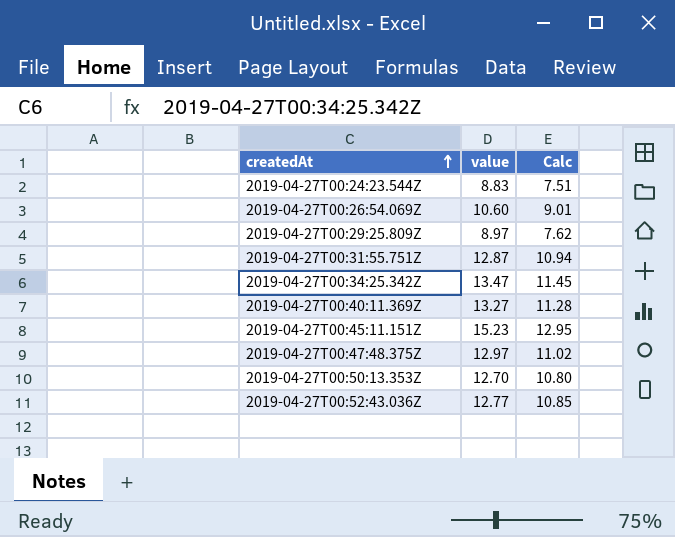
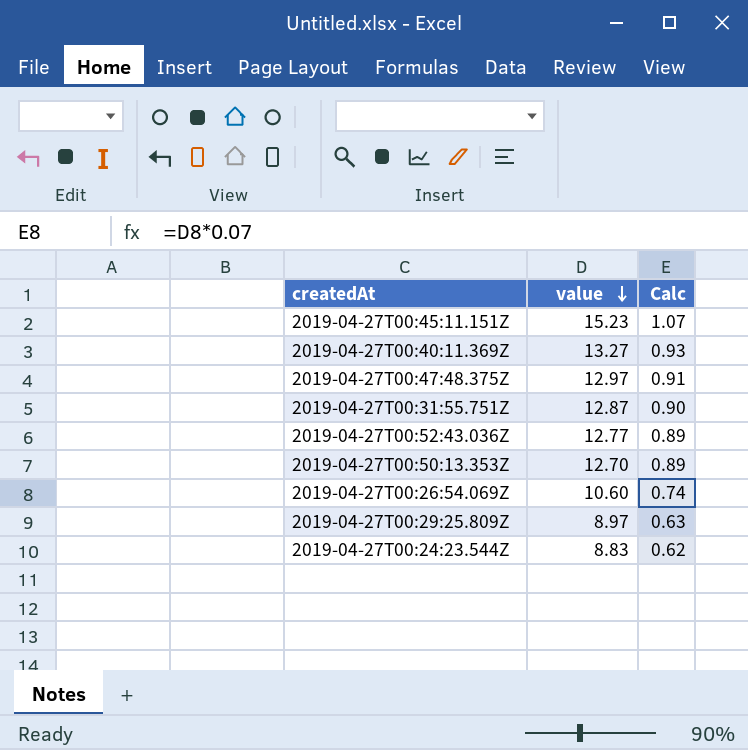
row order: createdAt ascending -> value descending
column Calc | formula: [value] * 0.85 -> [value] * 0.07
row 2019-04-27T00:34:25.342Z: 13.47 | 11.45 -> none

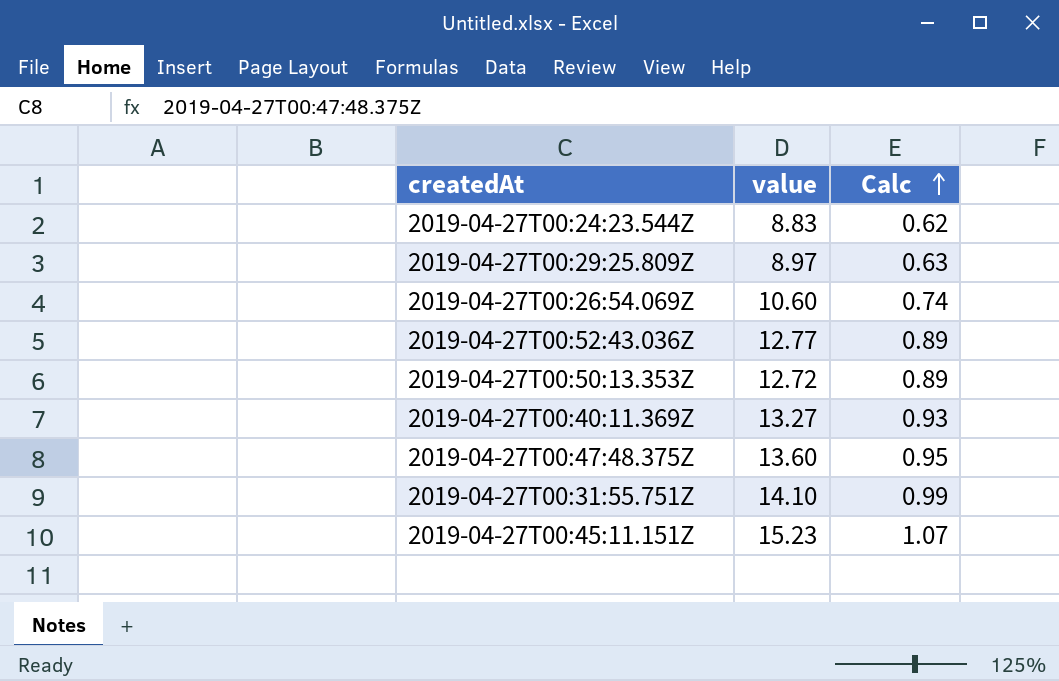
row order: value descending -> Calc ascending
2019-04-27T00:50:13.353Z | value: 12.70 -> 12.72
2019-04-27T00:47:48.375Z | value: 12.97 -> 13.60
2019-04-27T00:47:48.375Z | Calc: 0.91 -> 0.95
2019-04-27T00:31:55.751Z | value: 12.87 -> 14.10
2019-04-27T00:31:55.751Z | Calc: 0.90 -> 0.99

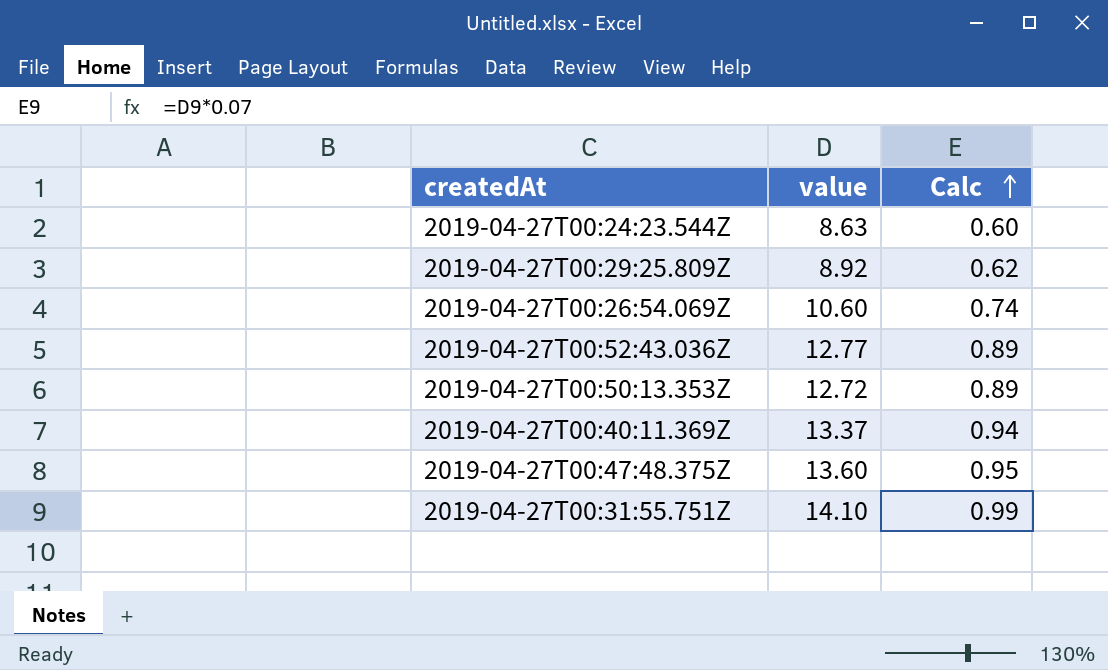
row 2019-04-27T00:45:11.151Z: 15.23 | 1.07 -> none
2019-04-27T00:24:23.544Z | value: 8.83 -> 8.63
2019-04-27T00:24:23.544Z | Calc: 0.62 -> 0.60
2019-04-27T00:29:25.809Z | value: 8.97 -> 8.92
2019-04-27T00:29:25.809Z | Calc: 0.63 -> 0.62
2019-04-27T00:40:11.369Z | value: 13.27 -> 13.37
2019-04-27T00:40:11.369Z | Calc: 0.93 -> 0.94

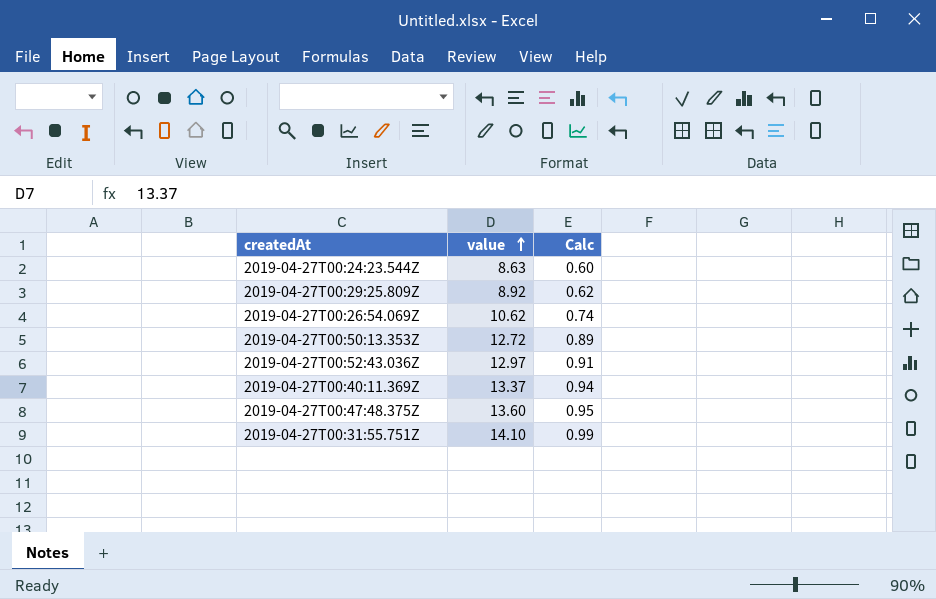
row order: Calc ascending -> value ascending
2019-04-27T00:26:54.069Z | value: 10.60 -> 10.62
2019-04-27T00:52:43.036Z | value: 12.77 -> 12.97
2019-04-27T00:52:43.036Z | Calc: 0.89 -> 0.91

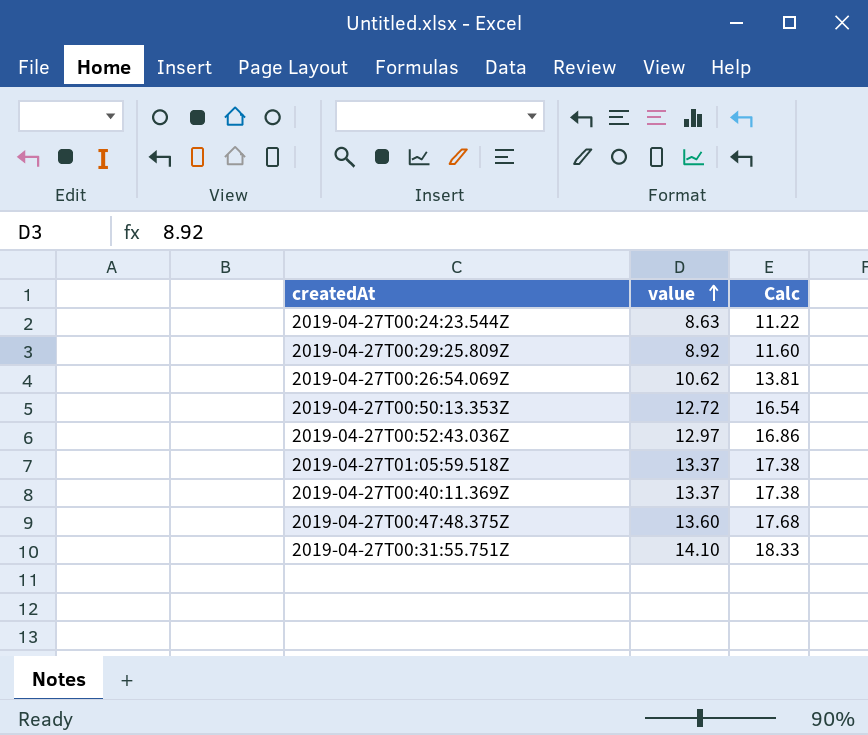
column Calc | formula: [value] * 0.07 -> [value] * 1.3
row 2019-04-27T01:05:59.518Z: none -> 13.37 | 17.38

